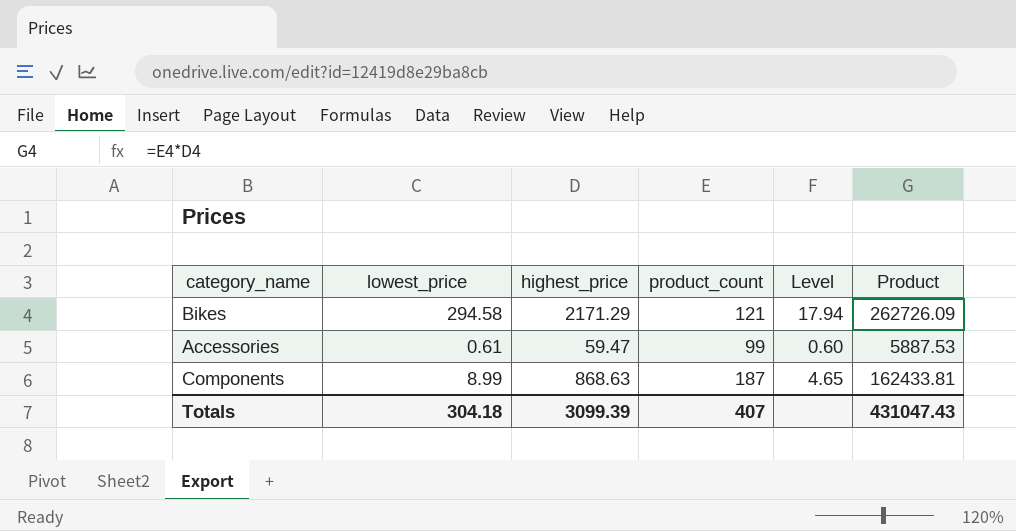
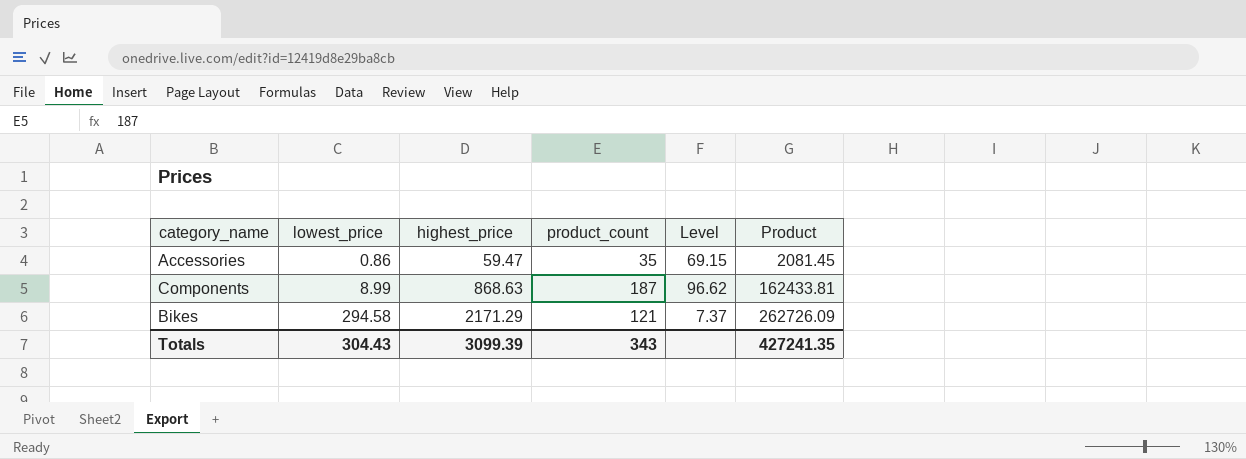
row order: none -> lowest_price ascending
column Level | formula: [highest_price] / [product_count] -> [highest_price] / [lowest_price]
Accessories | lowest_price: 0.61 -> 0.86
Accessories | product_count: 99 -> 35
Accessories | Product: 5887.53 -> 2081.45
Totals | lowest_price: 304.18 -> 304.43
Totals | product_count: 407 -> 343
Totals | Product: 431047.43 -> 427241.35

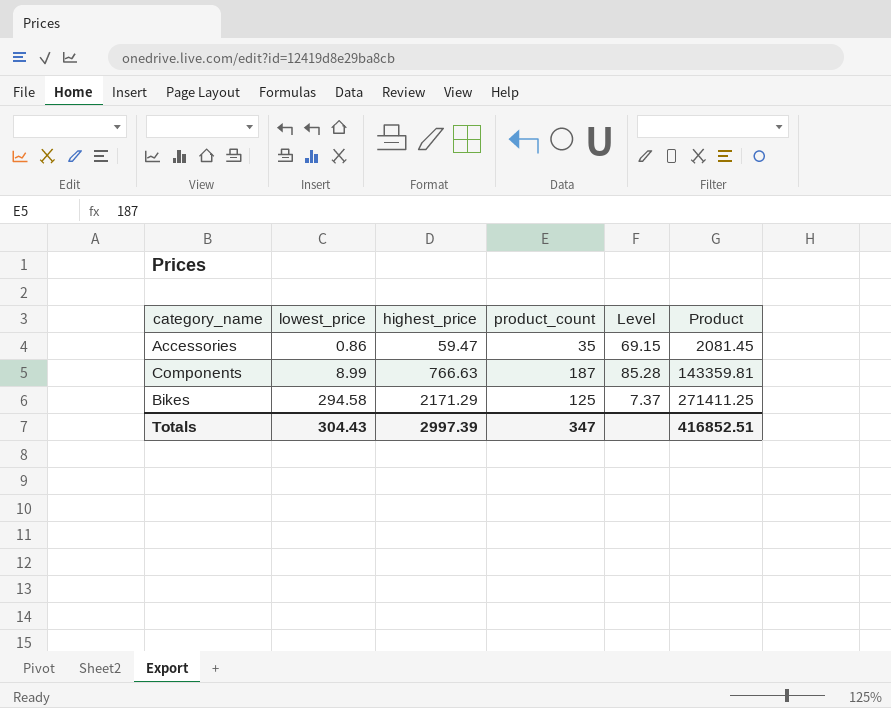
Components | highest_price: 868.63 -> 766.63
Components | Level: 96.62 -> 85.28
Components | Product: 162433.81 -> 143359.81
Bikes | product_count: 121 -> 125
Bikes | Product: 262726.09 -> 271411.25
Totals | highest_price: 3099.39 -> 2997.39
Totals | product_count: 343 -> 347
Totals | Product: 427241.35 -> 416852.51

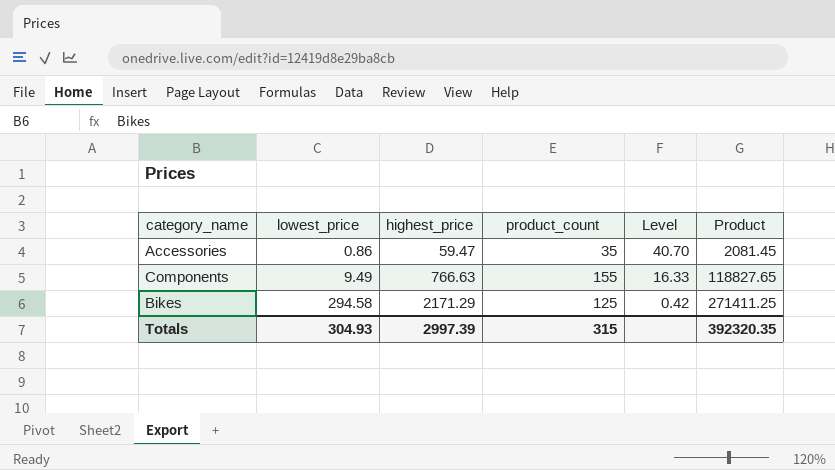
column Level | formula: [highest_price] / [lowest_price] -> [product_count] / [lowest_price]
Components | lowest_price: 8.99 -> 9.49
Components | product_count: 187 -> 155
Components | Product: 143359.81 -> 118827.65
Totals | lowest_price: 304.43 -> 304.93
Totals | product_count: 347 -> 315
Totals | Product: 416852.51 -> 392320.35

